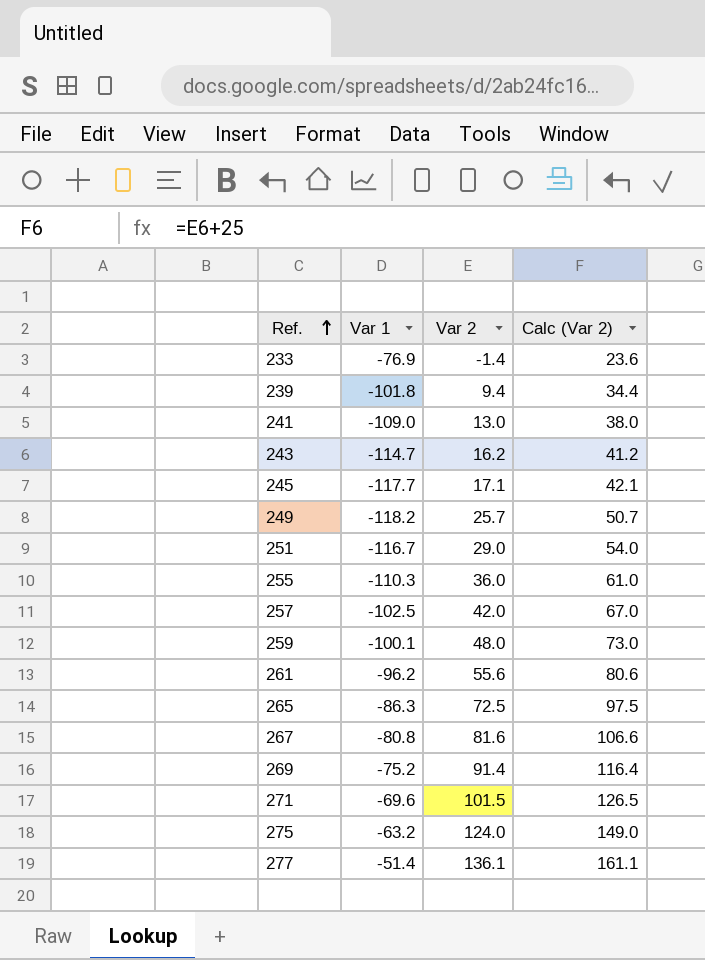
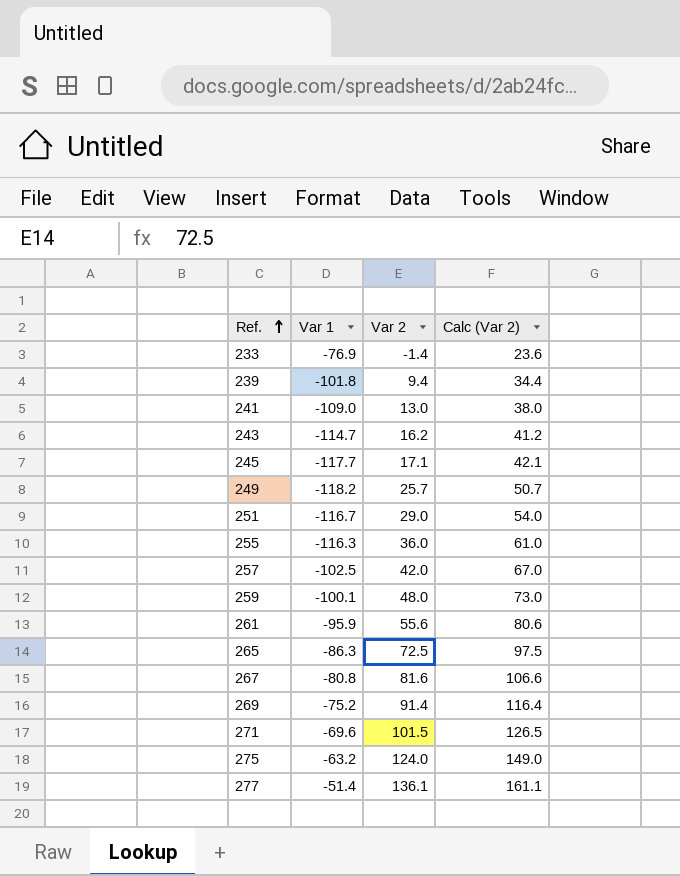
255 | Var 1: -110.3 -> -116.3
261 | Var 1: -96.2 -> -95.9

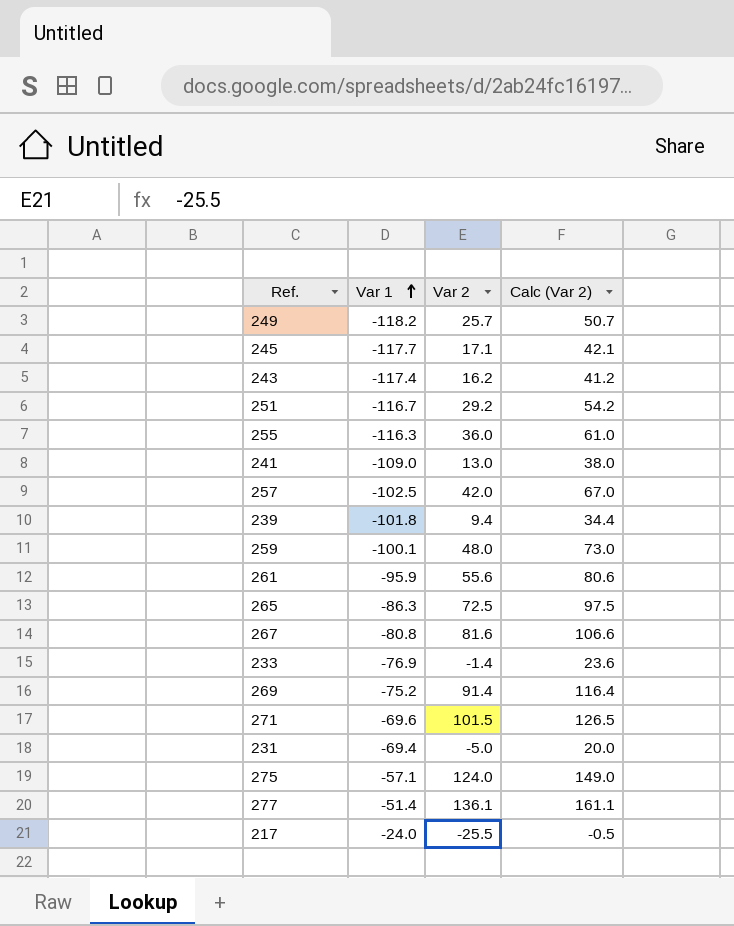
row order: Ref. ascending -> Var 1 ascending
243 | Var 1: -114.7 -> -117.4
251 | Var 2: 29.0 -> 29.2
251 | Calc (Var 2): 54.0 -> 54.2
row 231: none -> -69.4 | -5.0 | 20.0
275 | Var 1: -63.2 -> -57.1
row 217: none -> -24.0 | -25.5 | -0.5

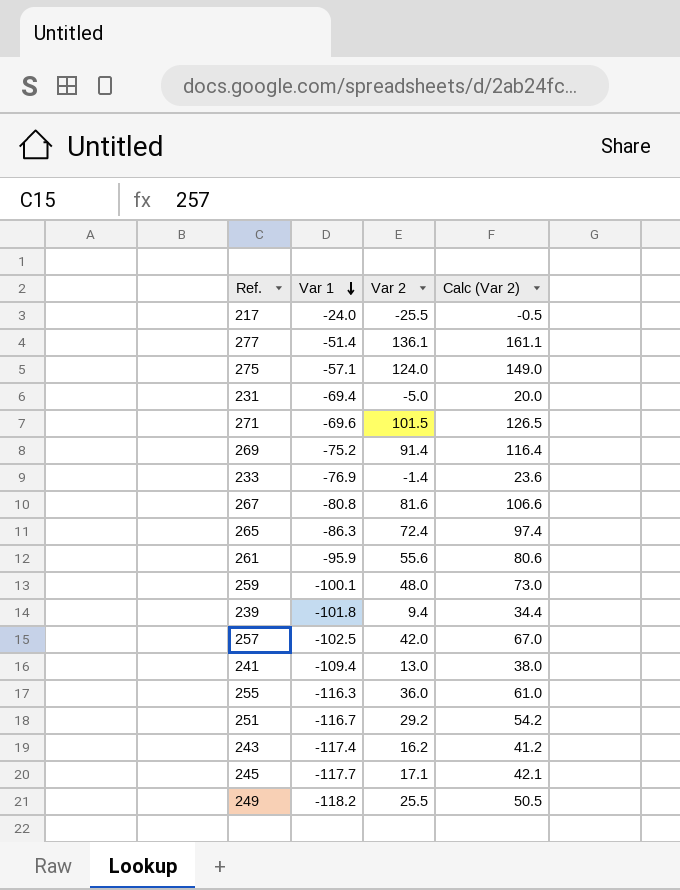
row order: Var 1 ascending -> Var 1 descending
265 | Var 2: 72.5 -> 72.4
265 | Calc (Var 2): 97.5 -> 97.4
241 | Var 1: -109.0 -> -109.4
249 | Var 2: 25.7 -> 25.5
249 | Calc (Var 2): 50.7 -> 50.5

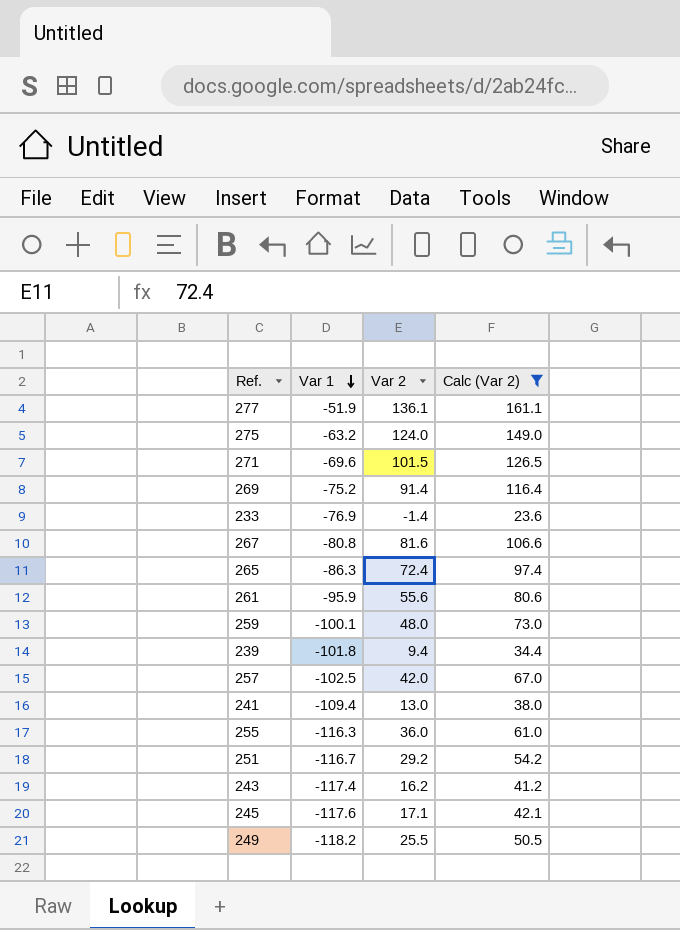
filter: none -> Calc (Var 2) >= 23.6
277 | Var 1: -51.4 -> -51.9
275 | Var 1: -57.1 -> -63.2
245 | Var 1: -117.7 -> -117.6

